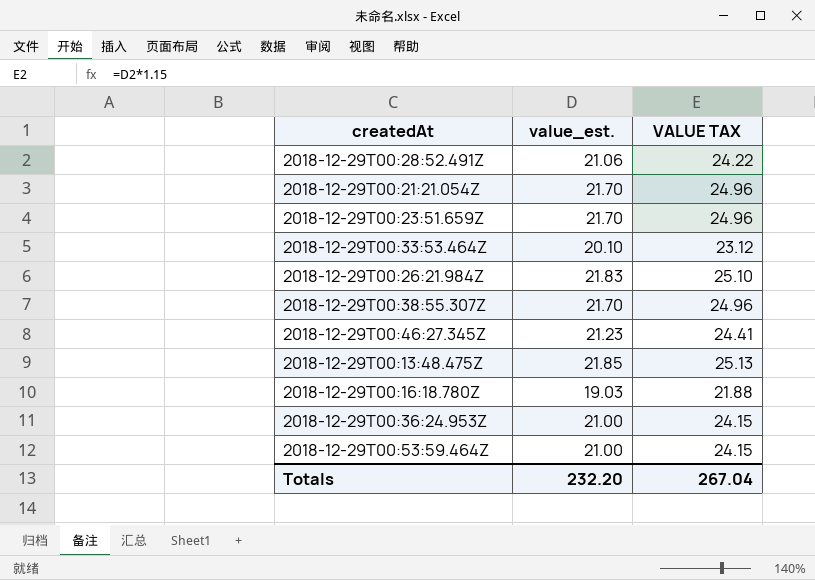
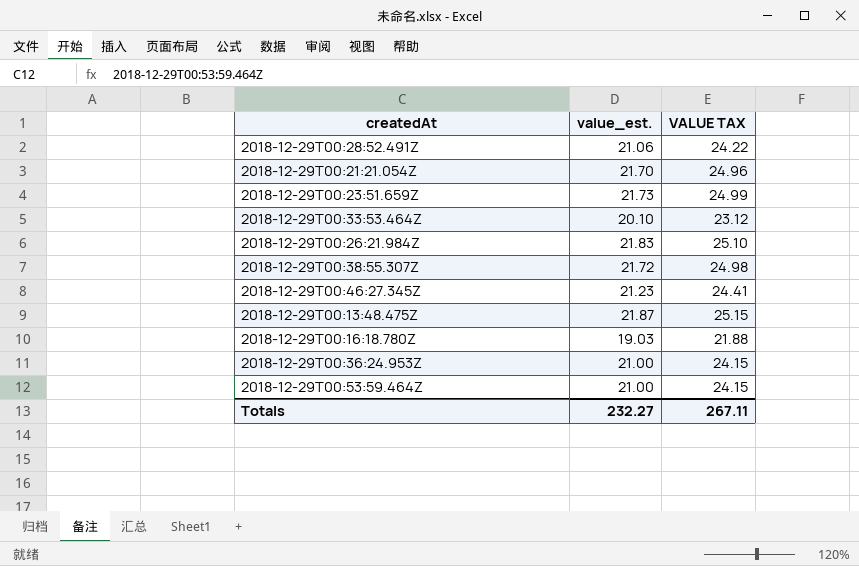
2018-12-29T00:23:51.659Z | value_est.: 21.70 -> 21.73
2018-12-29T00:23:51.659Z | VALUE TAX: 24.96 -> 24.99
2018-12-29T00:38:55.307Z | value_est.: 21.70 -> 21.72
2018-12-29T00:38:55.307Z | VALUE TAX: 24.96 -> 24.98
2018-12-29T00:13:48.475Z | value_est.: 21.85 -> 21.87
2018-12-29T00:13:48.475Z | VALUE TAX: 25.13 -> 25.15
Totals | value_est.: 232.20 -> 232.27
Totals | VALUE TAX: 267.04 -> 267.11

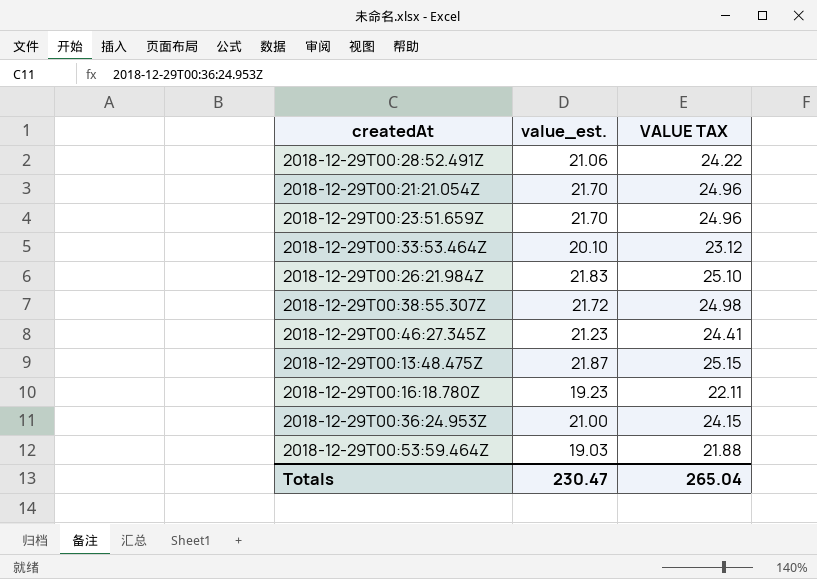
2018-12-29T00:23:51.659Z | value_est.: 21.73 -> 21.70
2018-12-29T00:23:51.659Z | VALUE TAX: 24.99 -> 24.96
2018-12-29T00:16:18.780Z | value_est.: 19.03 -> 19.23
2018-12-29T00:16:18.780Z | VALUE TAX: 21.88 -> 22.11
2018-12-29T00:53:59.464Z | value_est.: 21.00 -> 19.03
2018-12-29T00:53:59.464Z | VALUE TAX: 24.15 -> 21.88
Totals | value_est.: 232.27 -> 230.47
Totals | VALUE TAX: 267.11 -> 265.04

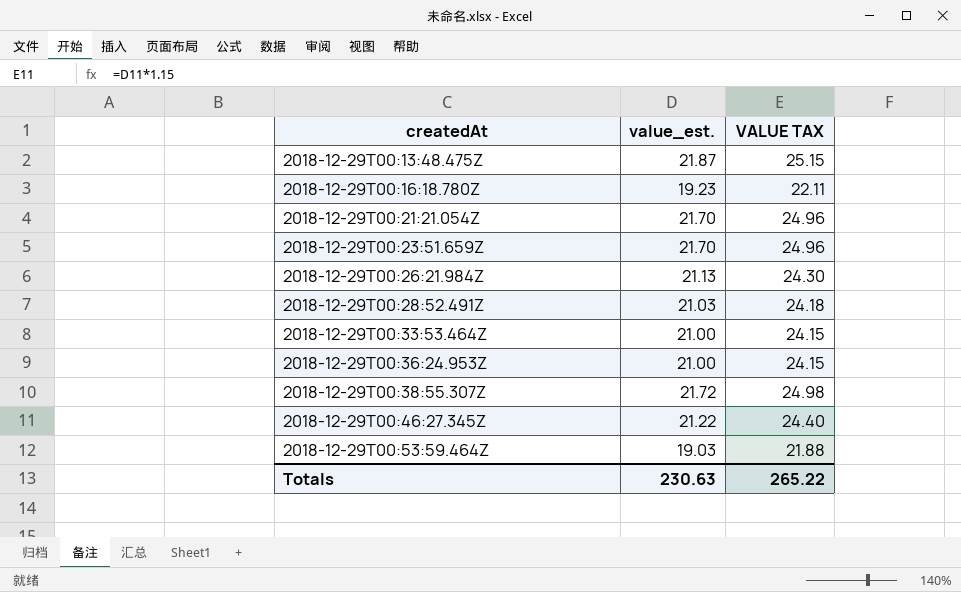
row order: none -> createdAt ascending
2018-12-29T00:26:21.984Z | value_est.: 21.83 -> 21.13
2018-12-29T00:26:21.984Z | VALUE TAX: 25.10 -> 24.30
2018-12-29T00:28:52.491Z | value_est.: 21.06 -> 21.03
2018-12-29T00:28:52.491Z | VALUE TAX: 24.22 -> 24.18
2018-12-29T00:33:53.464Z | value_est.: 20.10 -> 21.00
2018-12-29T00:33:53.464Z | VALUE TAX: 23.12 -> 24.15
2018-12-29T00:46:27.345Z | value_est.: 21.23 -> 21.22
2018-12-29T00:46:27.345Z | VALUE TAX: 24.41 -> 24.40
Totals | value_est.: 230.47 -> 230.63
Totals | VALUE TAX: 265.04 -> 265.22

